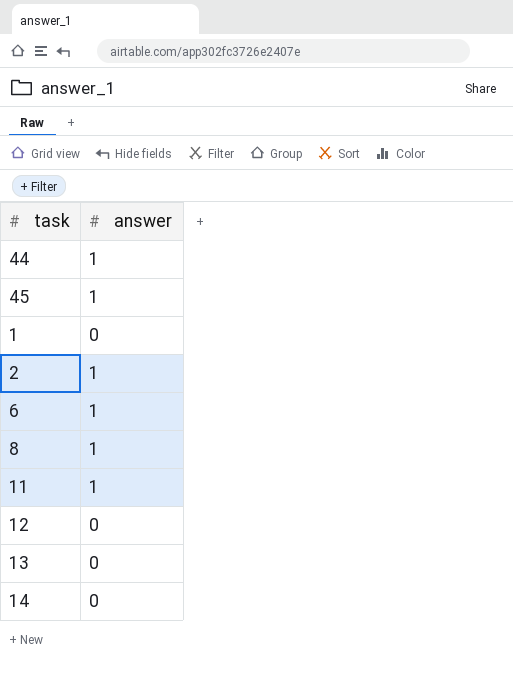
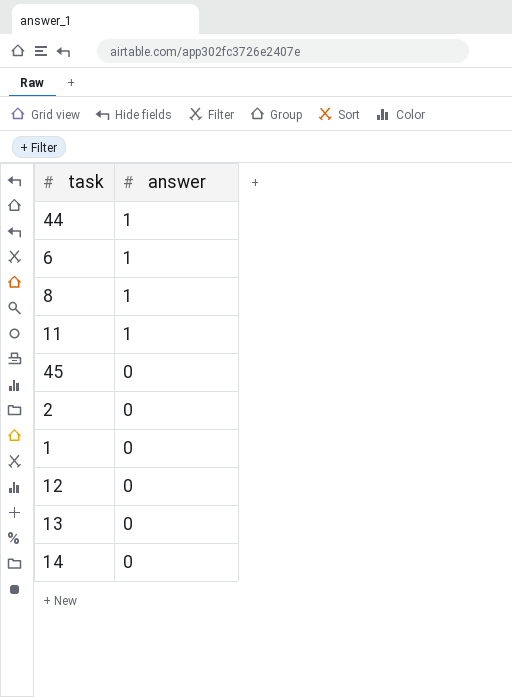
row order: none -> answer descending
45 | answer: 1 -> 0
2 | answer: 1 -> 0

